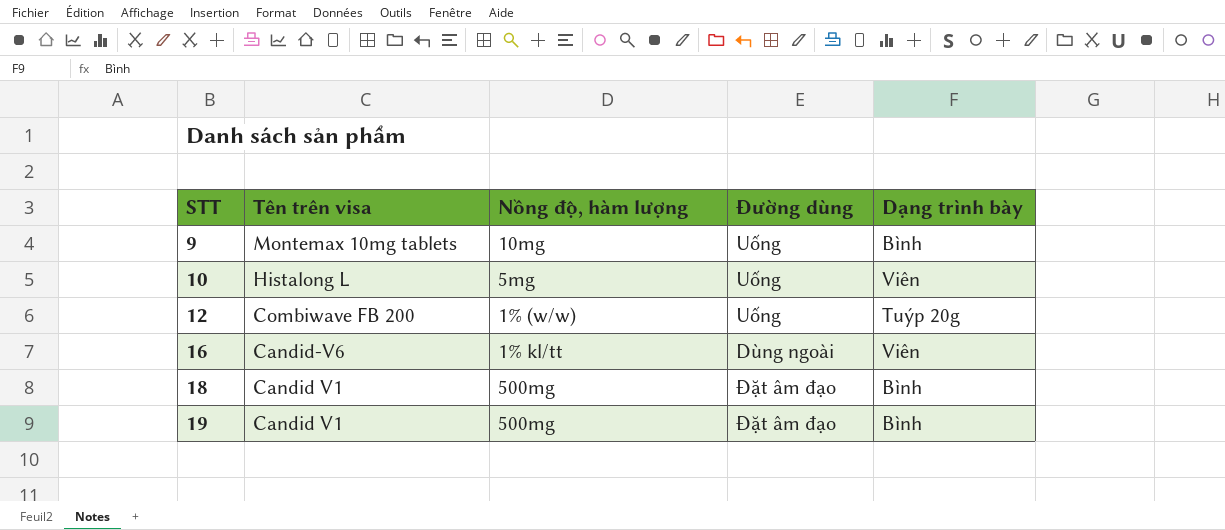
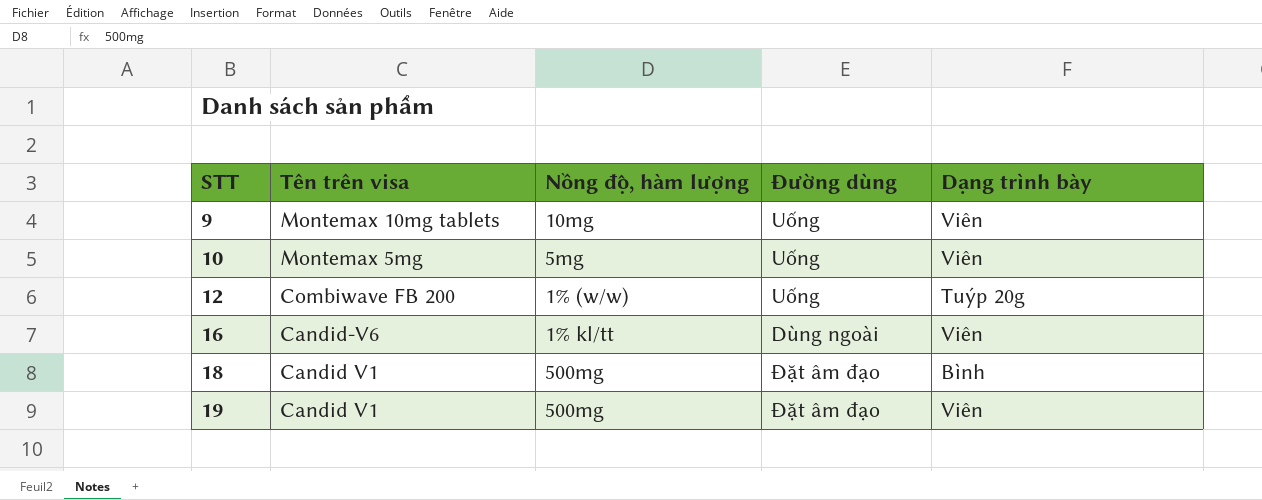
9 | Dạng trình bày: Bình -> Viên
10 | Tên trên visa: Histalong L -> Montemax 5mg
19 | Dạng trình bày: Bình -> Viên

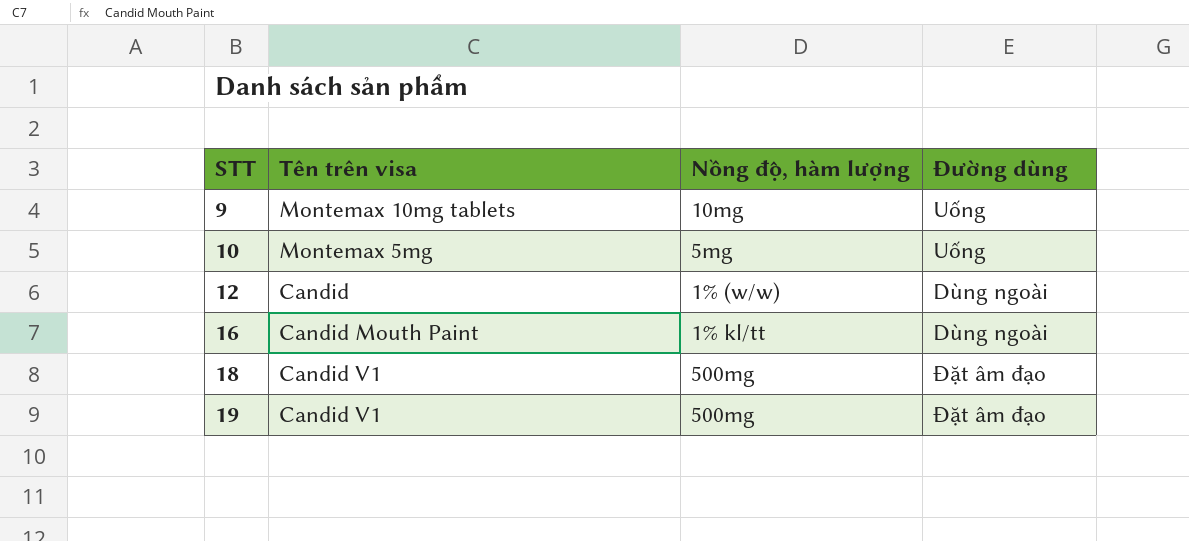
column Dạng trình bày | position: 5 -> none
12 | Tên trên visa: Combiwave FB 200 -> Candid
12 | Đường dùng: Uống -> Dùng ngoài
16 | Tên trên visa: Candid-V6 -> Candid Mouth Paint

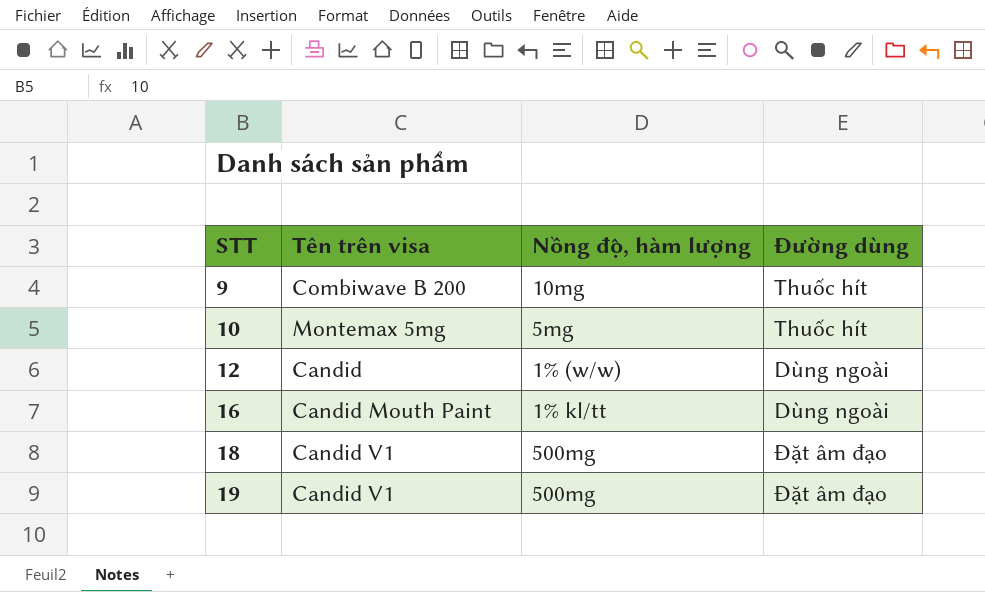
9 | Tên trên visa: Montemax 10mg tablets -> Combiwave B 200
9 | Đường dùng: Uống -> Thuốc hít
10 | Đường dùng: Uống -> Thuốc hít

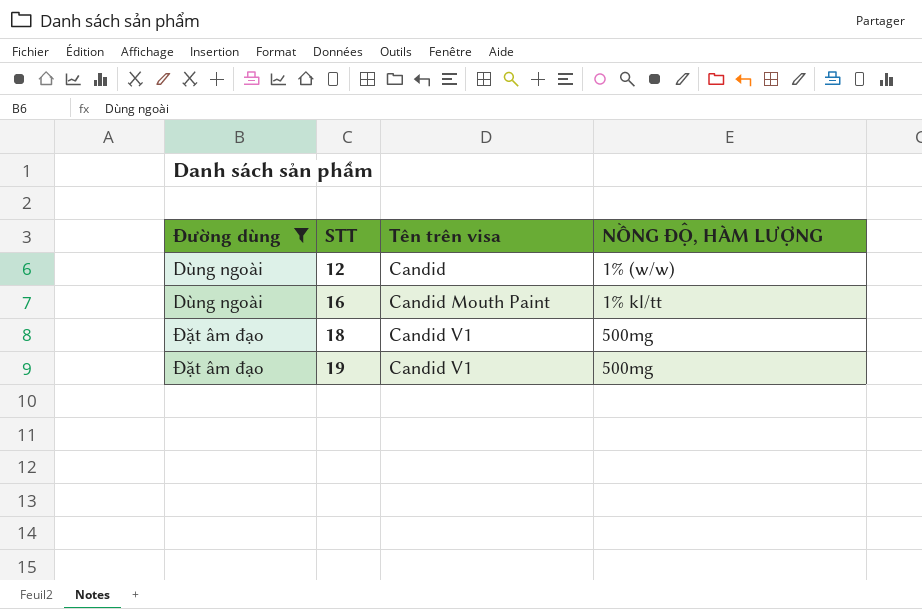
filter: none -> Đường dùng != Thuốc hít
column Đường dùng | position: 4 -> 1
column name: Nồng độ, hàm lượng -> NỒNG ĐỘ, HÀM LƯỢNG

